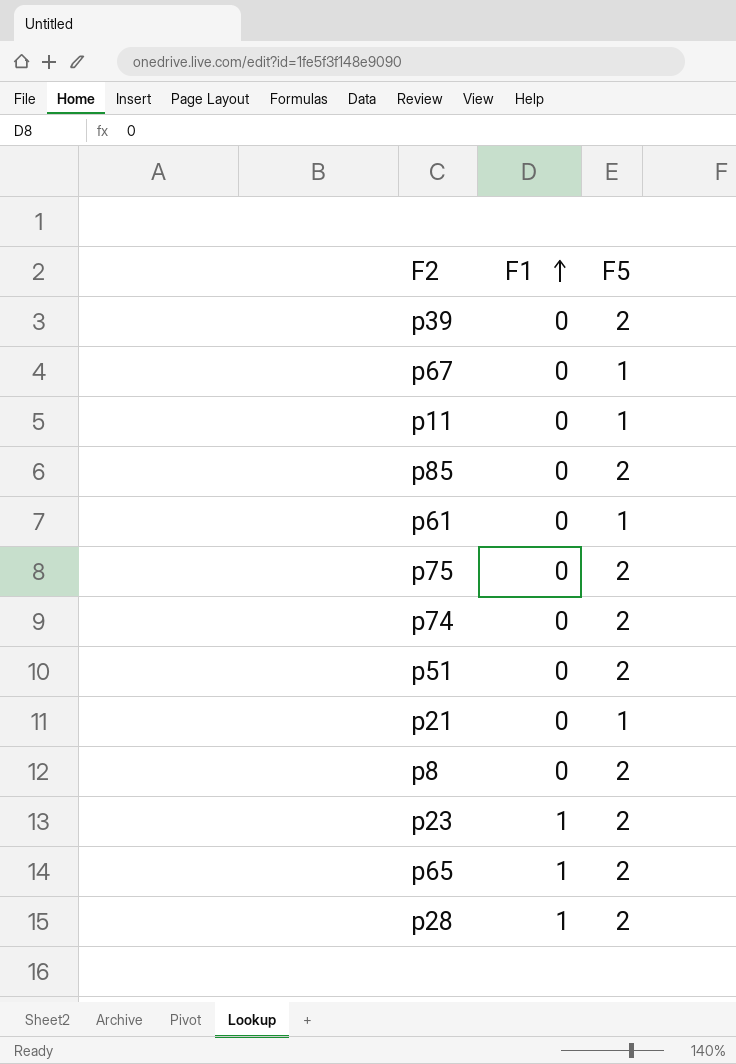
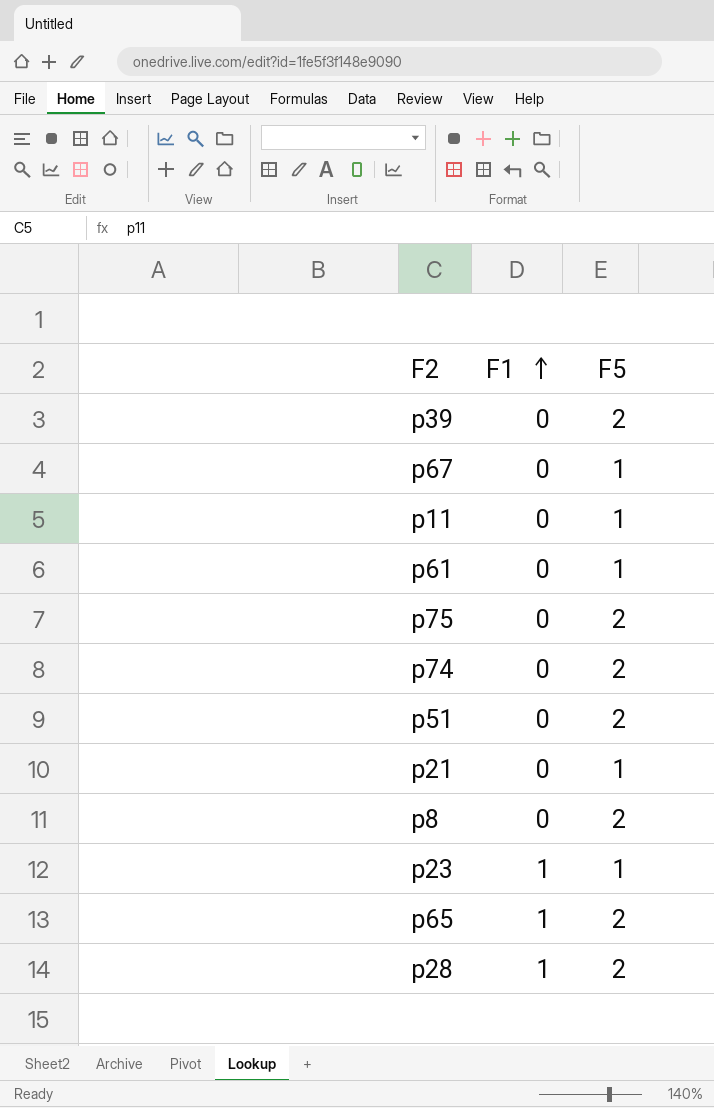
row p85: 0 | 2 -> none
p23 | F5: 2 -> 1

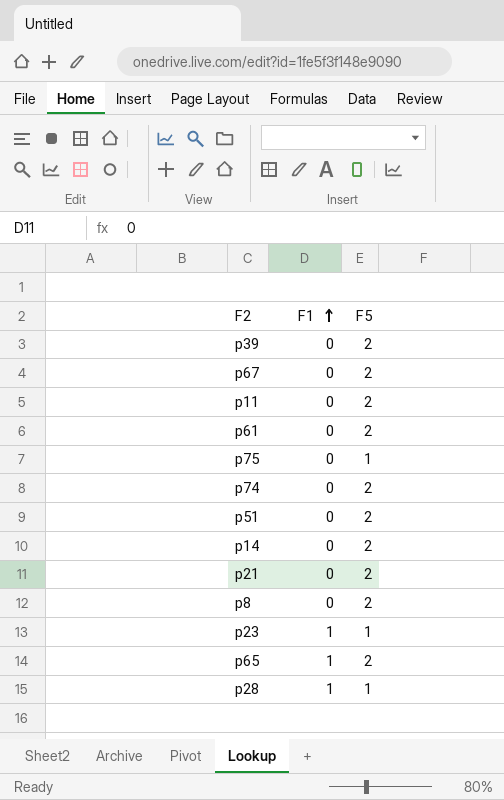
p67 | F5: 1 -> 2
p11 | F5: 1 -> 2
p61 | F5: 1 -> 2
p75 | F5: 2 -> 1
row p14: none -> 0 | 2
p21 | F5: 1 -> 2
p28 | F5: 2 -> 1

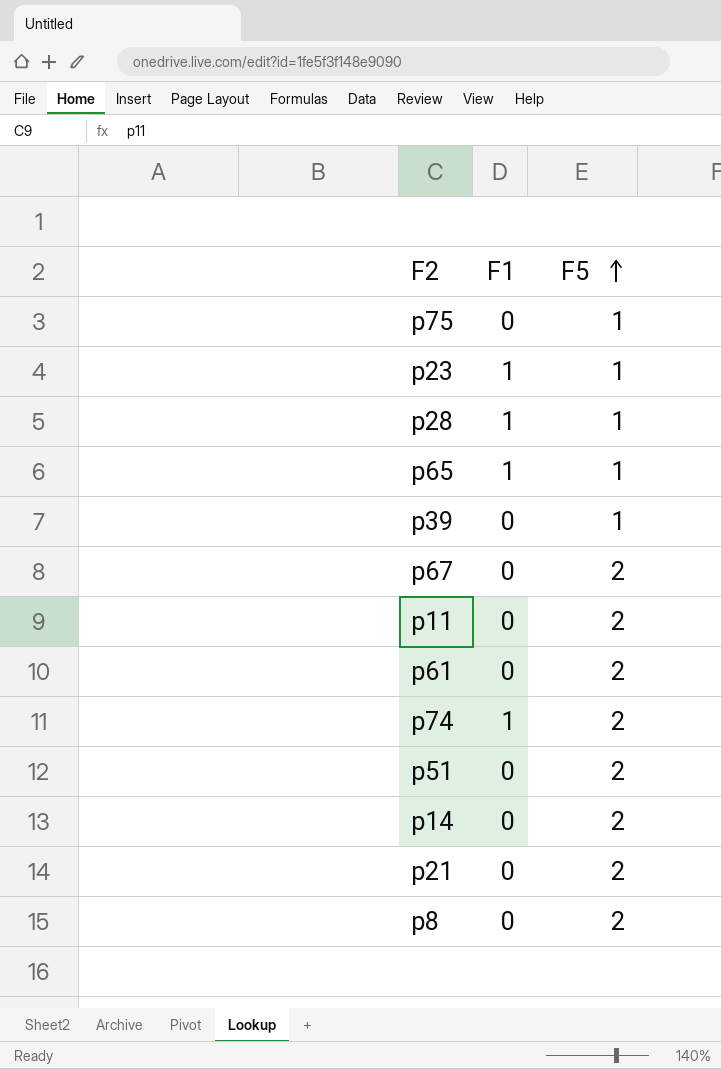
row order: F1 ascending -> F5 ascending
p65 | F5: 2 -> 1
p39 | F5: 2 -> 1
p74 | F1: 0 -> 1

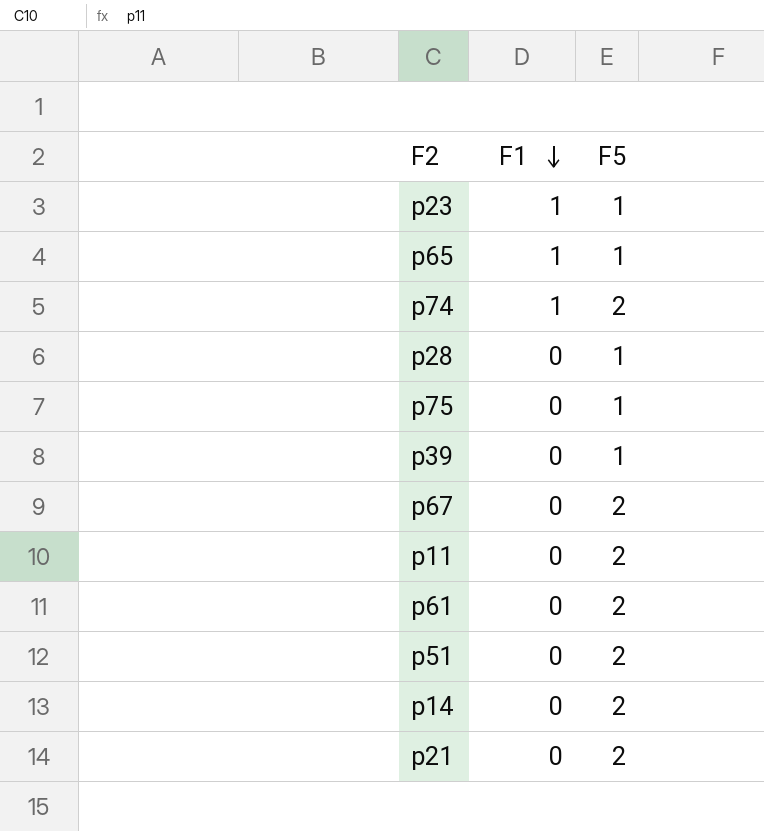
row order: F5 ascending -> F1 descending
row p8: 0 | 2 -> none
p28 | F1: 1 -> 0

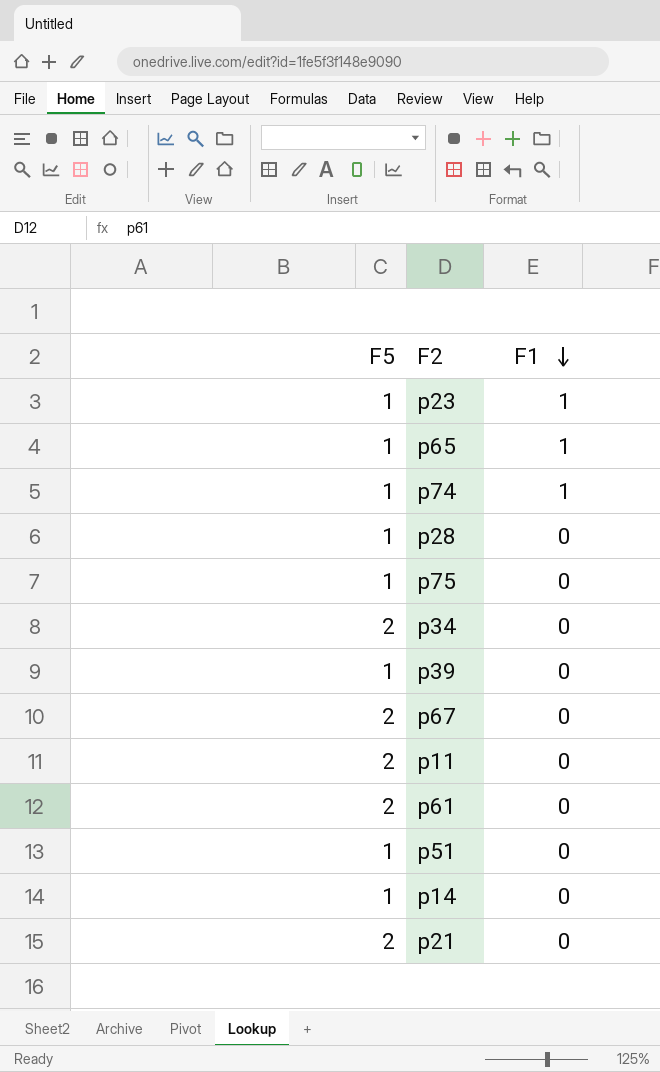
column F5 | position: 3 -> 1
p74 | F5: 2 -> 1
row p34: none -> 2 | 0
p51 | F5: 2 -> 1
p14 | F5: 2 -> 1

